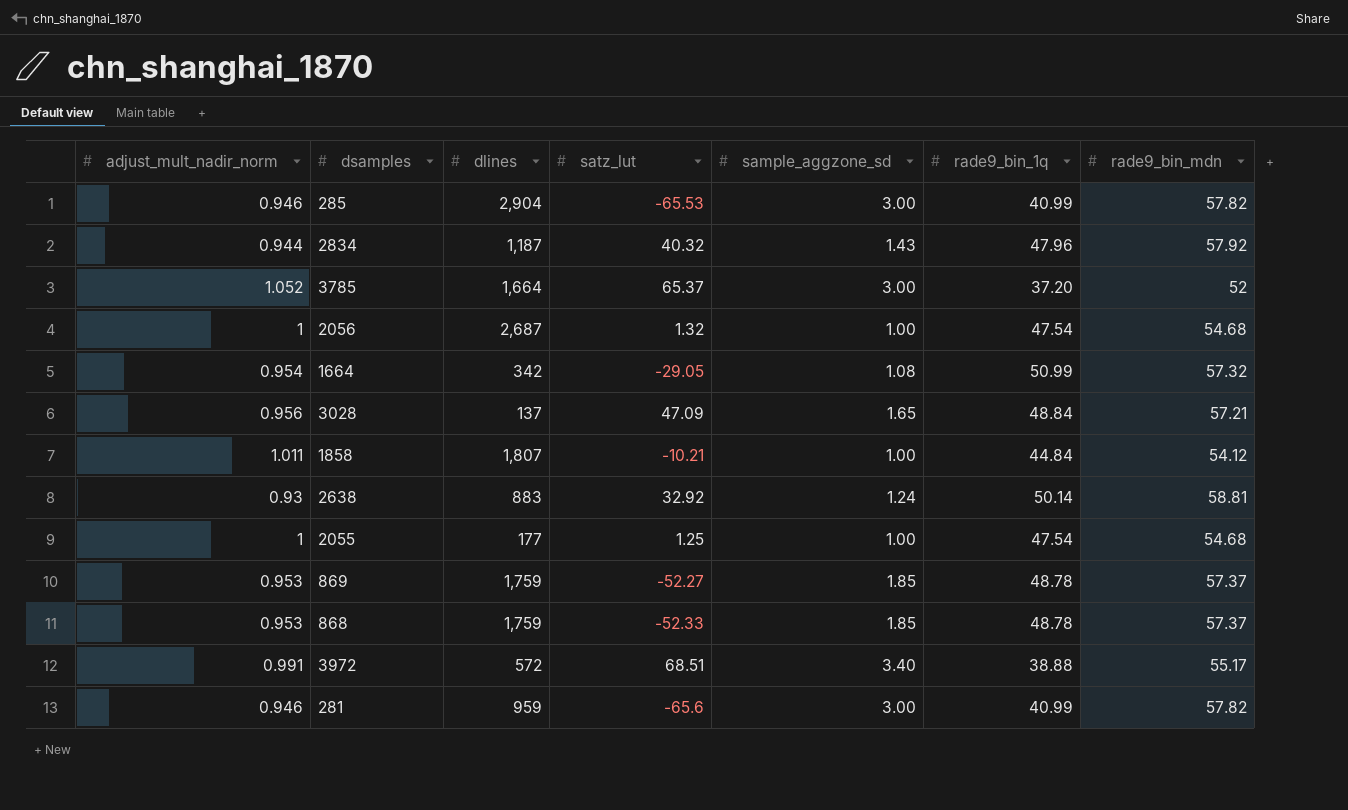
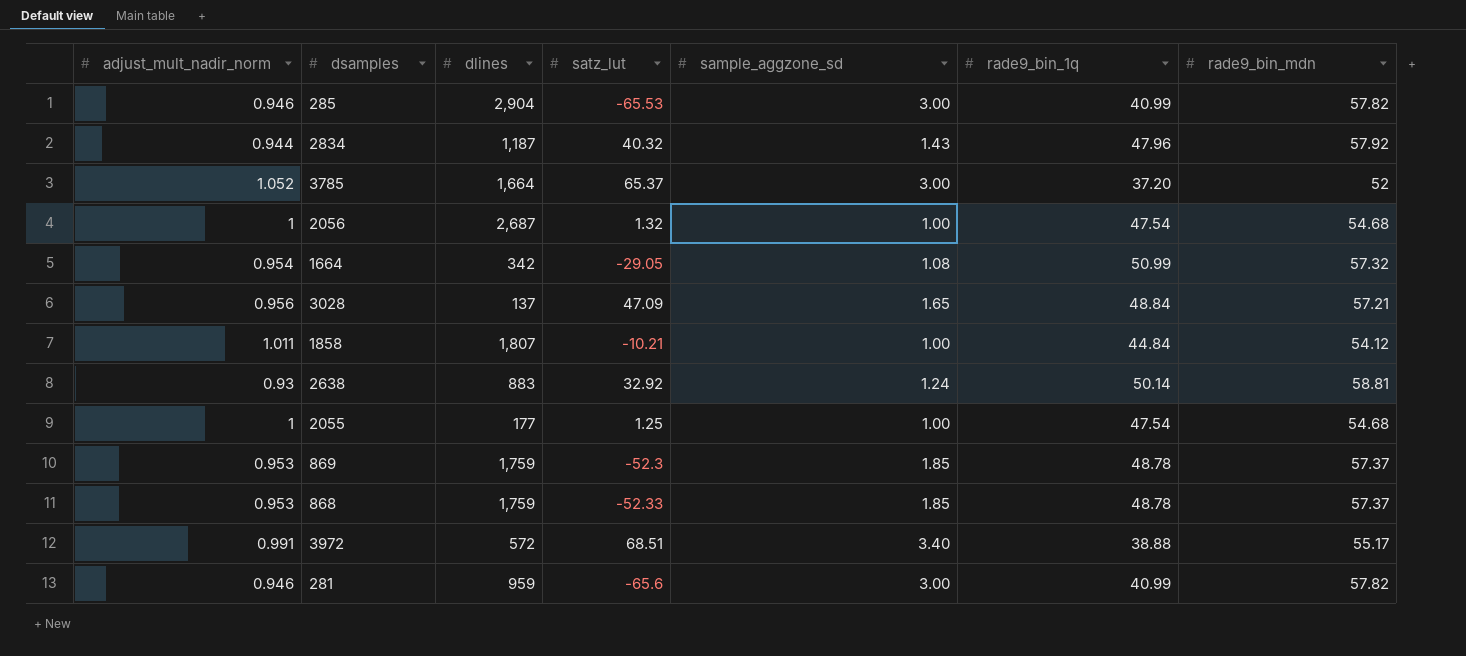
869 | satz_lut: -52.27 -> -52.3

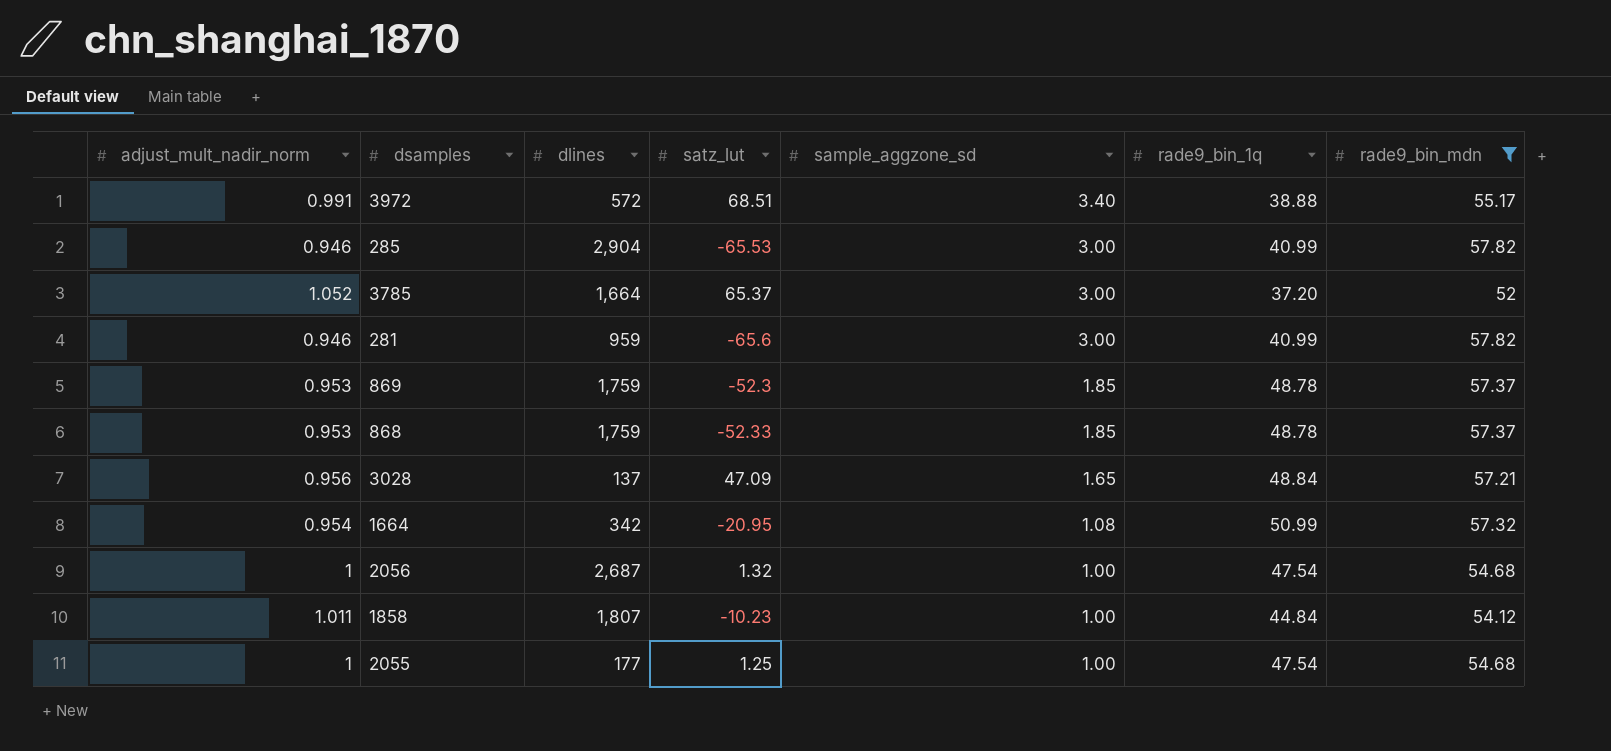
filter: none -> rade9_bin_mdn <= 57.82
row order: none -> sample_aggzone_sd descending
1664 | satz_lut: -29.05 -> -20.95
1858 | satz_lut: -10.21 -> -10.23

